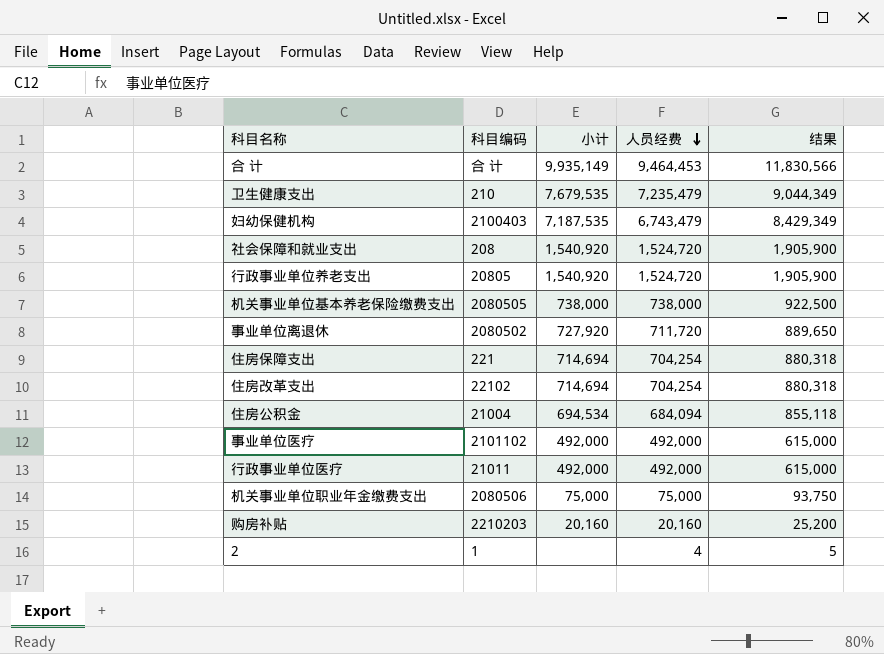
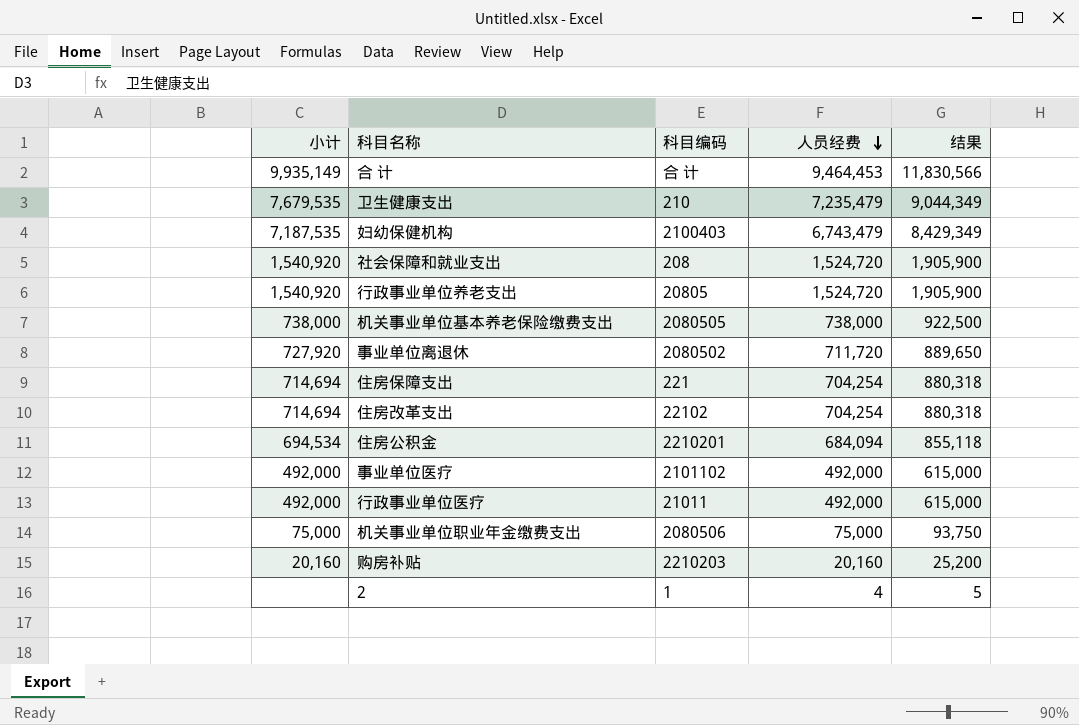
column 小计 | position: 3 -> 1
住房公积金 | 科目编码: 21004 -> 2210201

